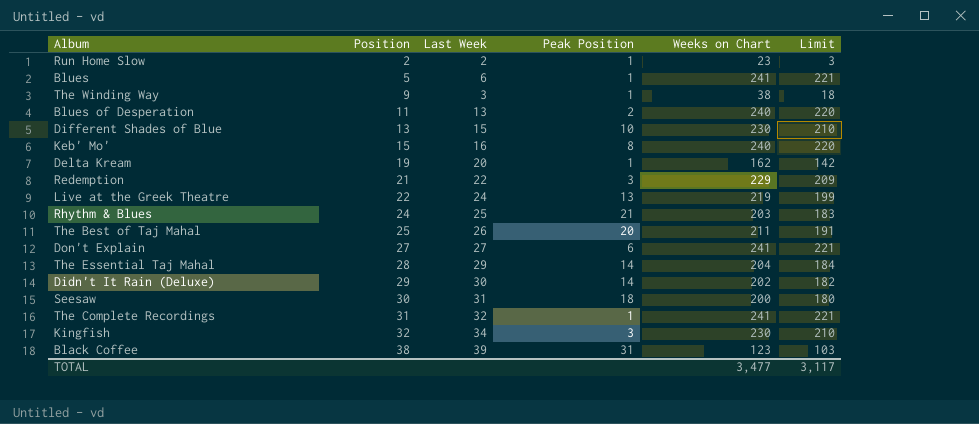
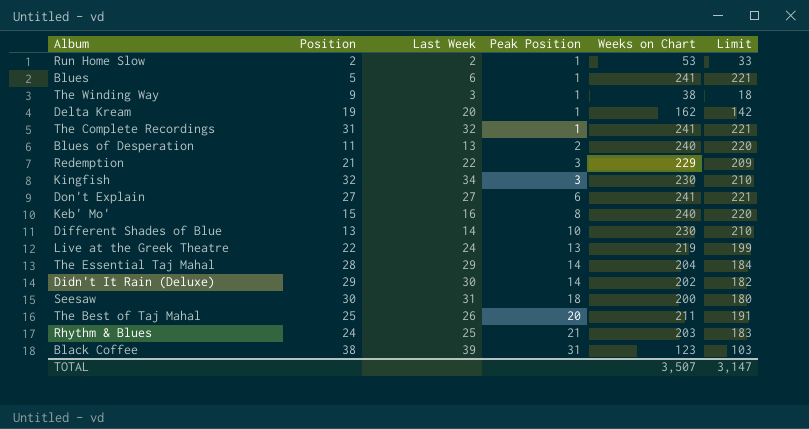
row order: Position ascending -> Peak Position ascending
Run Home Slow | Weeks on Chart: 23 -> 53
Run Home Slow | Limit: 3 -> 33
Different Shades of Blue | Last Week: 15 -> 14
TOTAL | Weeks on Chart: 3,477 -> 3,507
TOTAL | Limit: 3,117 -> 3,147

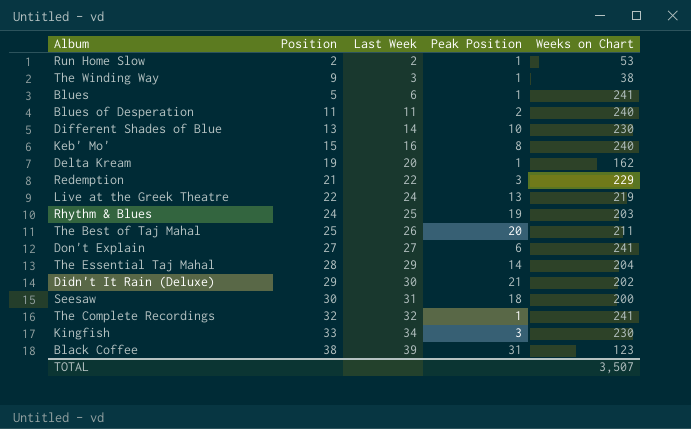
row order: Peak Position ascending -> Last Week ascending
column Limit | formula: [Weeks on Chart] - 20 -> none
Blues of Desperation | Last Week: 13 -> 11
Rhythm & Blues | Peak Position: 21 -> 19
Didn't It Rain (Deluxe) | Peak Position: 14 -> 21
The Complete Recordings | Position: 31 -> 32
Kingfish | Position: 32 -> 33

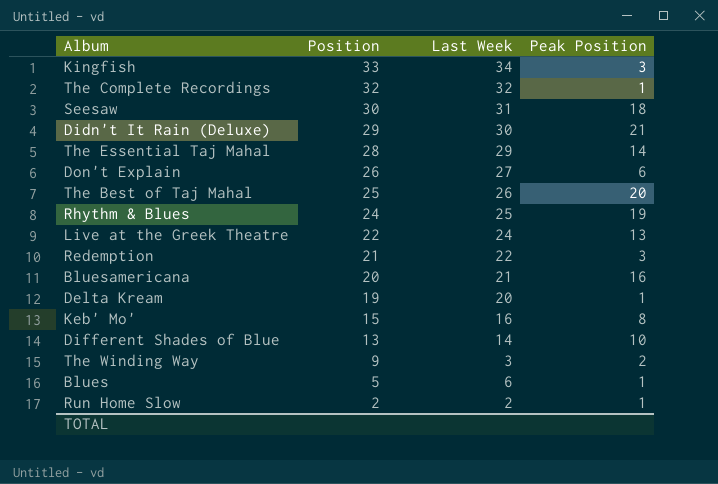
row order: Last Week ascending -> Position descending
column Weeks on Chart | position: 5 -> none
row Blues of Desperation: 11 | 11 | 2 | 240 -> none
row Black Coffee: 38 | 39 | 31 | 123 -> none
Don't Explain | Position: 27 -> 26
row Bluesamericana: none -> 20 | 21 | 16
The Winding Way | Peak Position: 1 -> 2

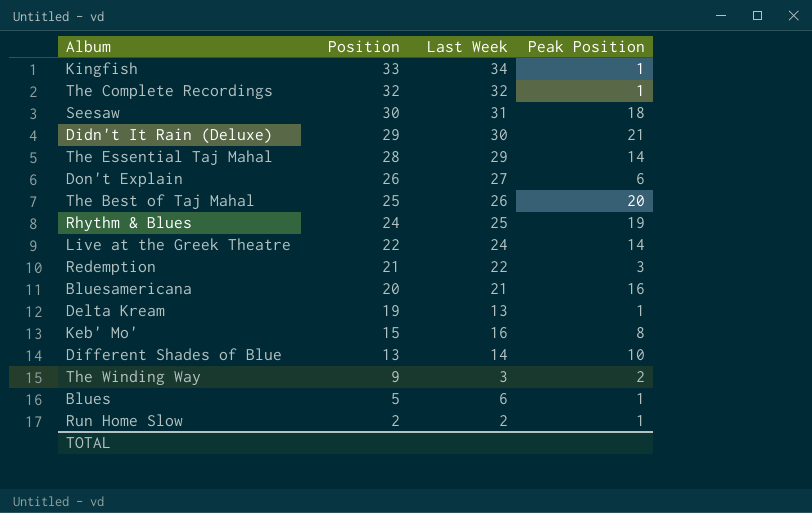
Kingfish | Peak Position: 3 -> 1
Live at the Greek Theatre | Peak Position: 13 -> 14
Delta Kream | Last Week: 20 -> 13

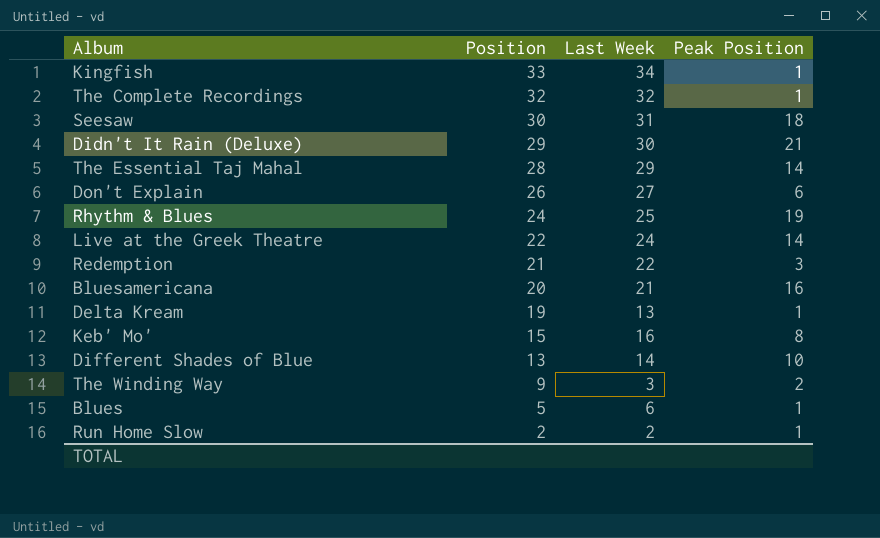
row The Best of Taj Mahal: 25 | 26 | 20 -> none

